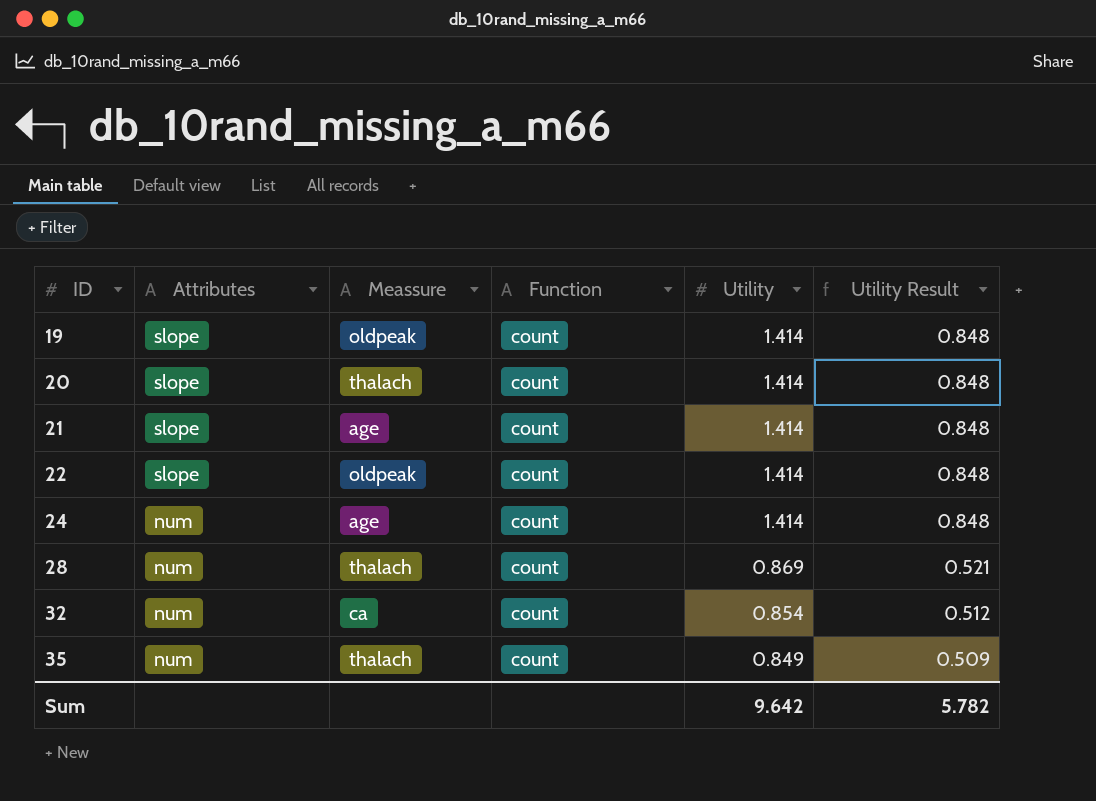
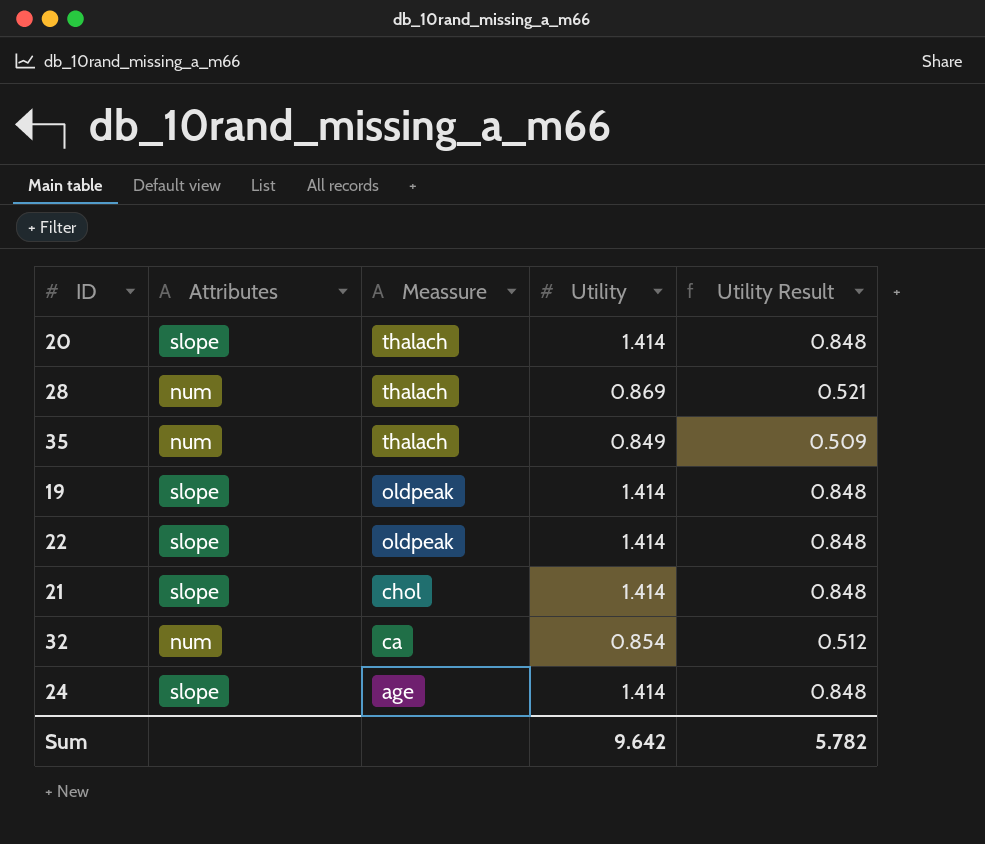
row order: ID ascending -> Meassure descending
column Function | position: 4 -> none
21 | Meassure: age -> chol
24 | Attributes: num -> slope

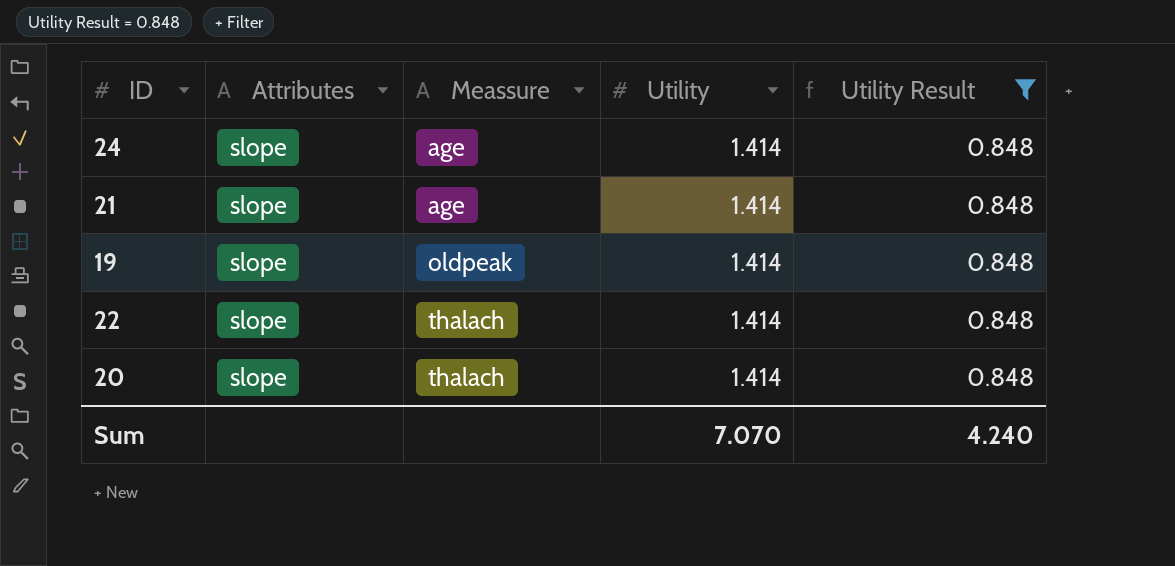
filter: none -> Utility Result = 0.848
row order: Meassure descending -> Meassure ascending
21 | Meassure: chol -> age
22 | Meassure: oldpeak -> thalach
Sum | Utility: 9.642 -> 7.070
Sum | Utility Result: 5.782 -> 4.240

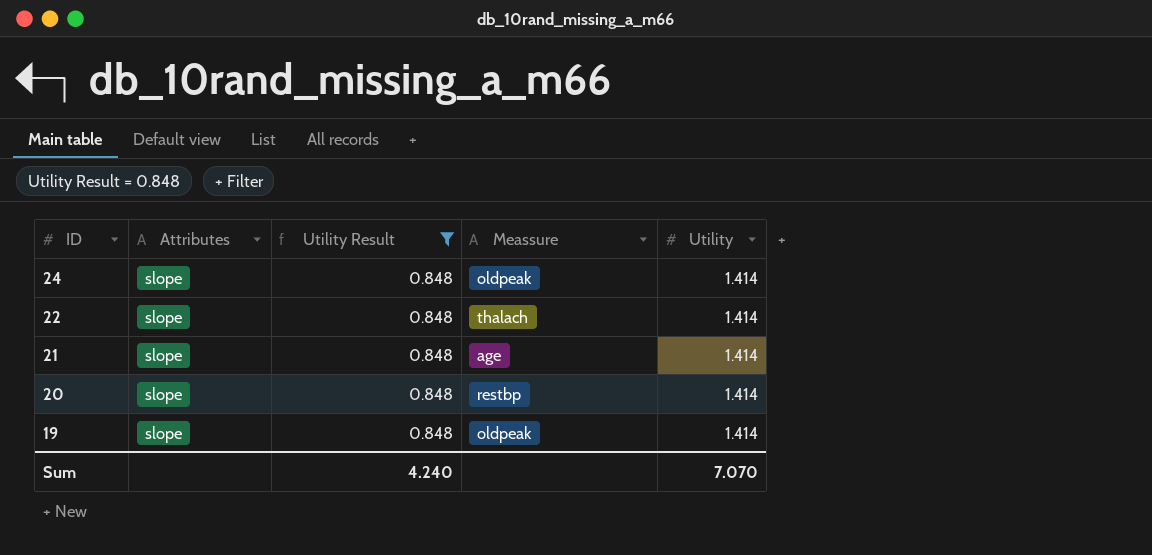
row order: Meassure ascending -> ID descending
column Utility Result | position: 5 -> 3
24 | Meassure: age -> oldpeak
20 | Meassure: thalach -> restbp

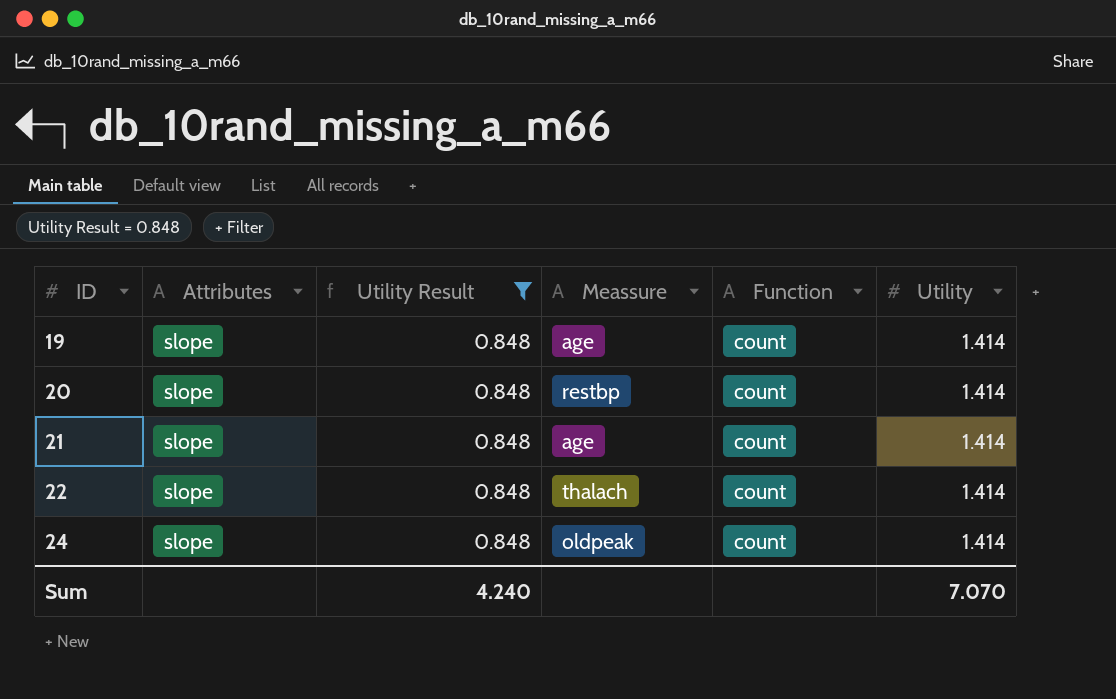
row order: ID descending -> ID ascending
column Function | position: none -> 5
19 | Meassure: oldpeak -> age

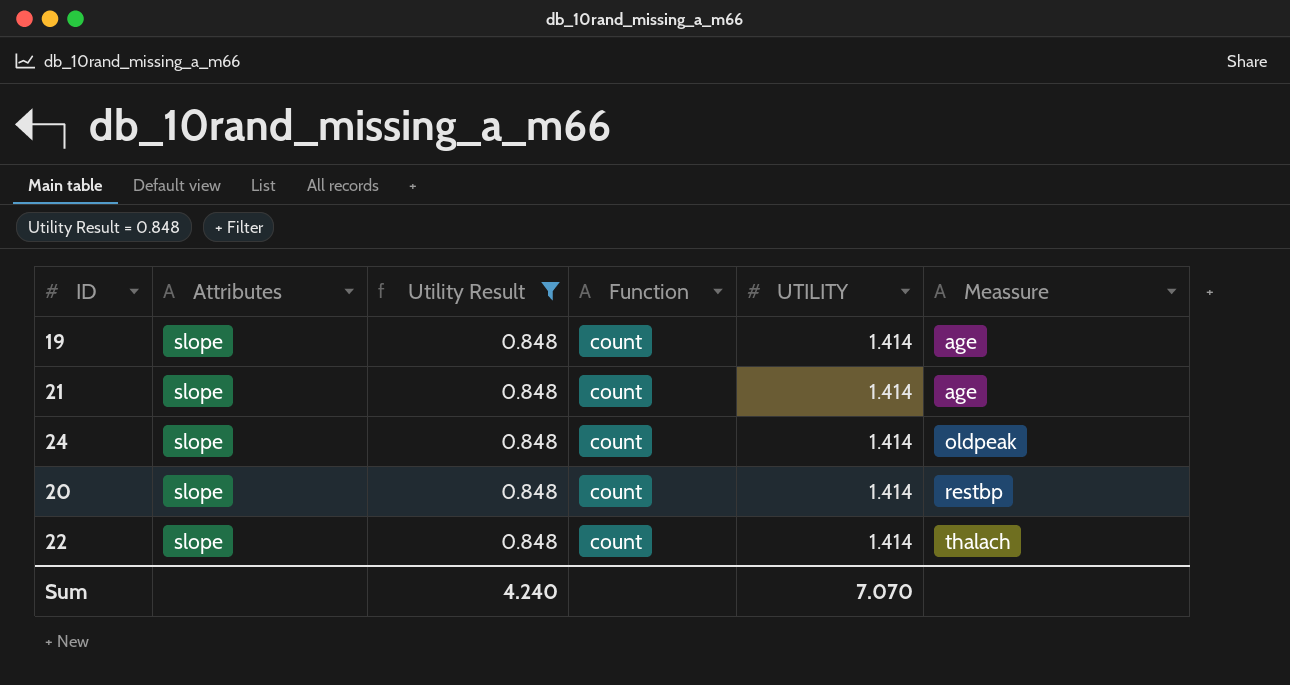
row order: ID ascending -> Meassure ascending
column name: Utility -> UTILITY
column Meassure | position: 4 -> 6

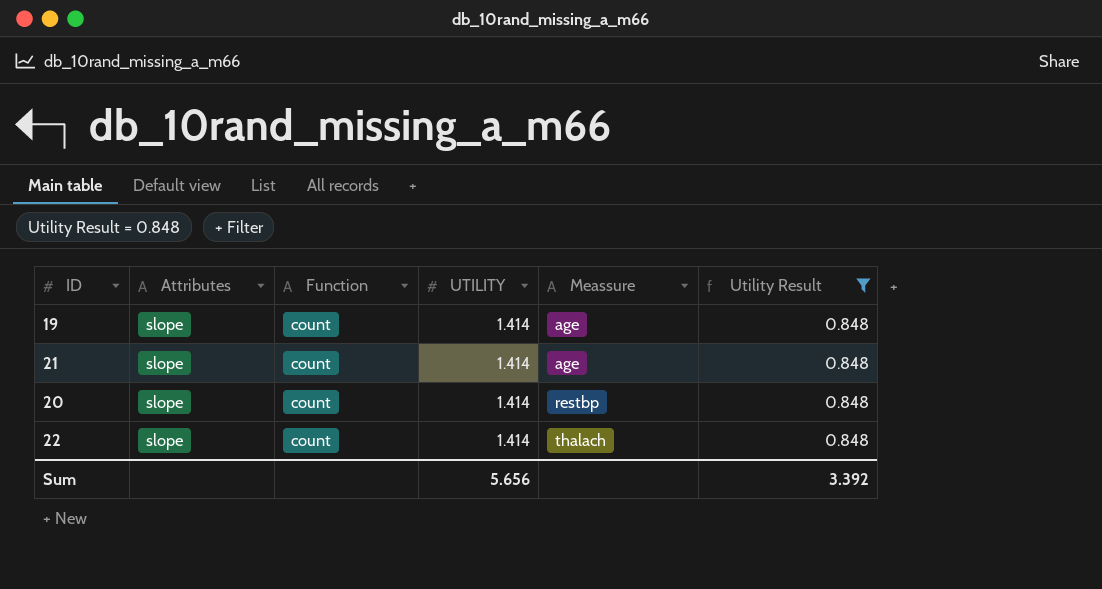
column Utility Result | position: 3 -> 6
row 24: slope | 0.848 | count | 1.414 | oldpeak -> none
Sum | UTILITY: 7.070 -> 5.656
Sum | Utility Result: 4.240 -> 3.392

